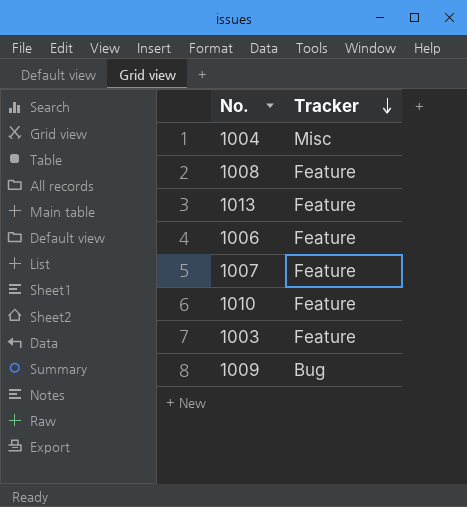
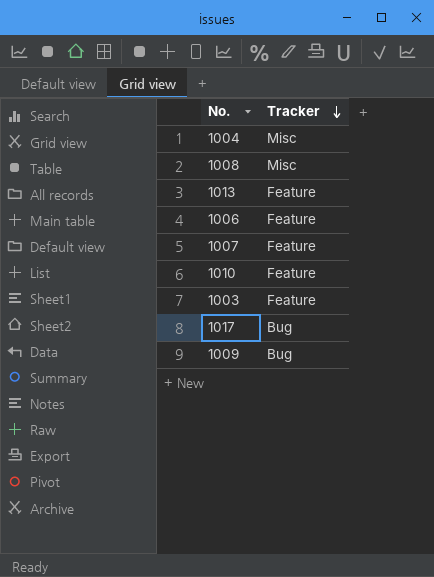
1008 | Tracker: Feature -> Misc
row 1017: none -> Bug

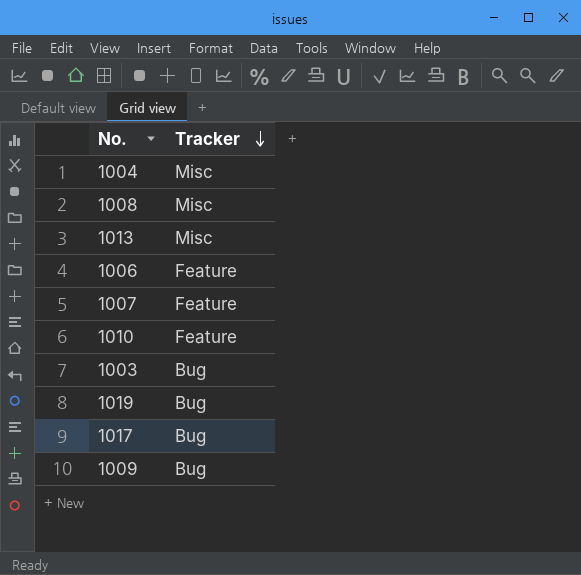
1013 | Tracker: Feature -> Misc
1003 | Tracker: Feature -> Bug
row 1019: none -> Bug

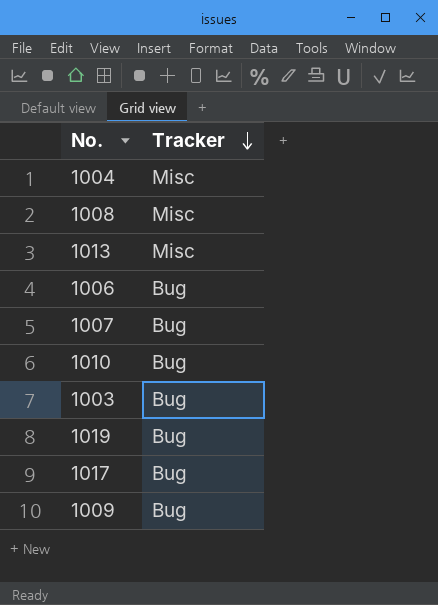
1006 | Tracker: Feature -> Bug
1007 | Tracker: Feature -> Bug
1010 | Tracker: Feature -> Bug

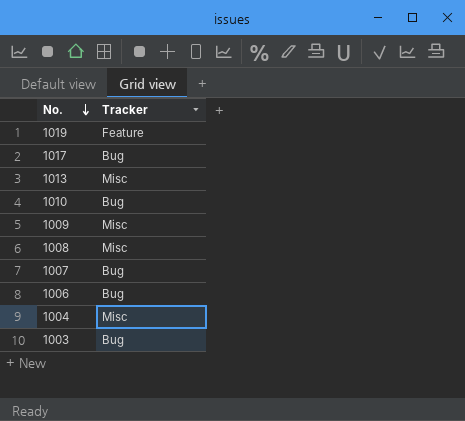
row order: Tracker descending -> No. descending
1019 | Tracker: Bug -> Feature
1009 | Tracker: Bug -> Misc

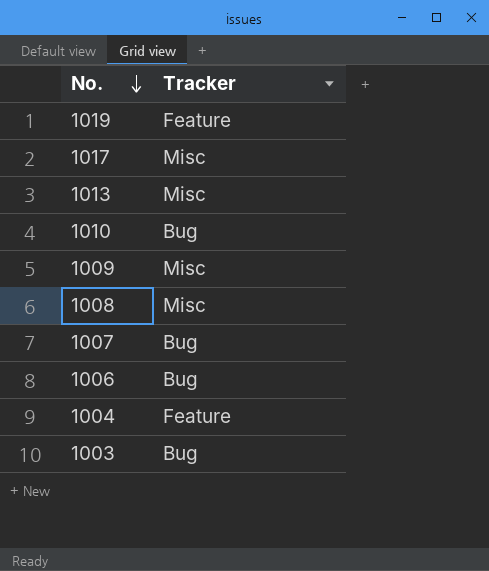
1017 | Tracker: Bug -> Misc
1004 | Tracker: Misc -> Feature

